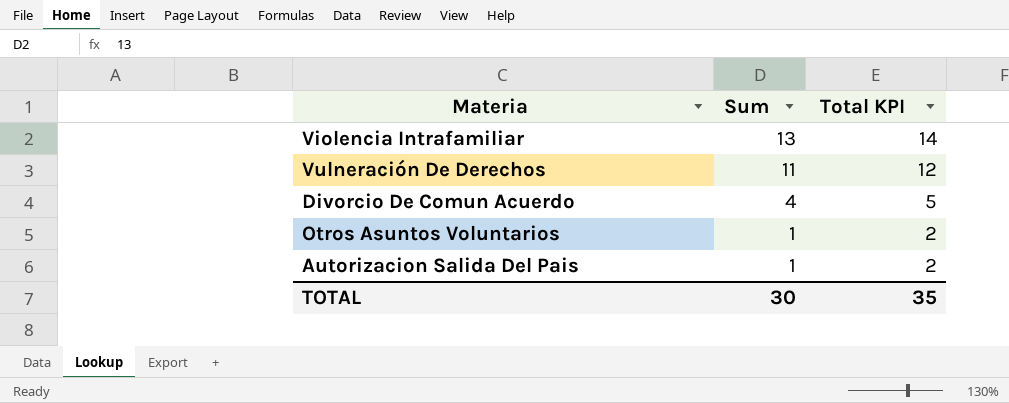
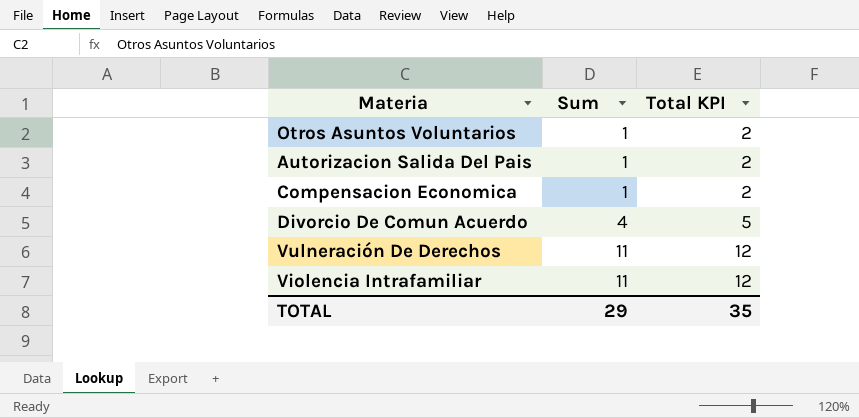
row order: Sum descending -> Sum ascending
row Compensacion Economica: none -> 1 | 2
Violencia Intrafamiliar | Sum: 13 -> 11
Violencia Intrafamiliar | Total KPI: 14 -> 12
TOTAL | Sum: 30 -> 29

